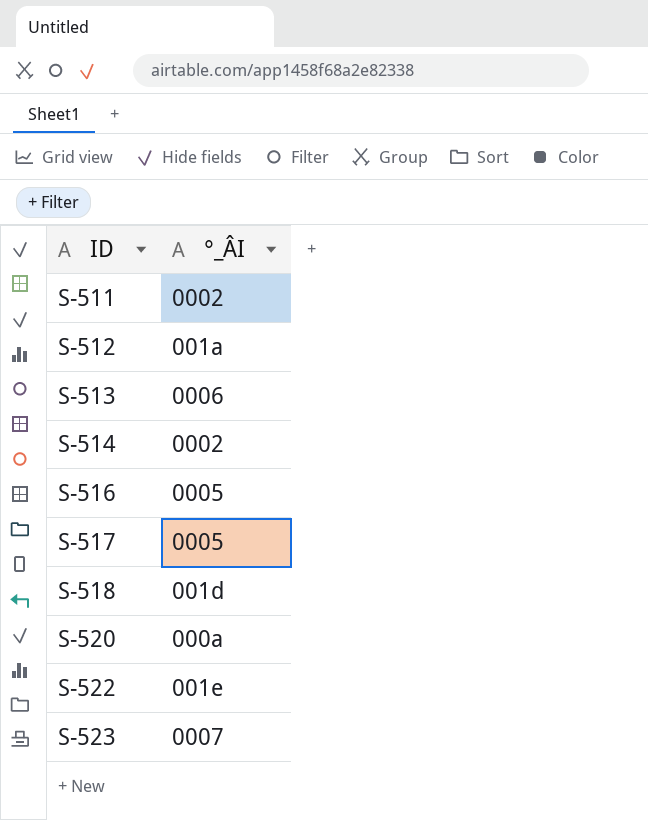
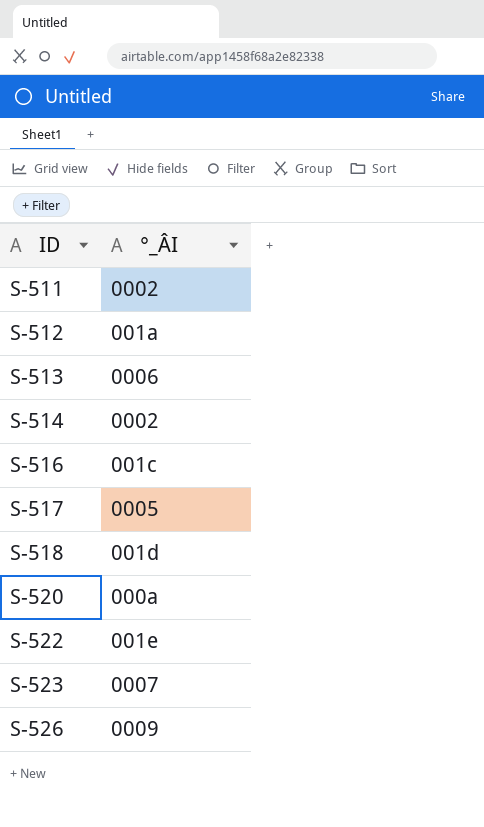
S-516 | °_ÂI: 0005 -> 001c
row S-526: none -> 0009

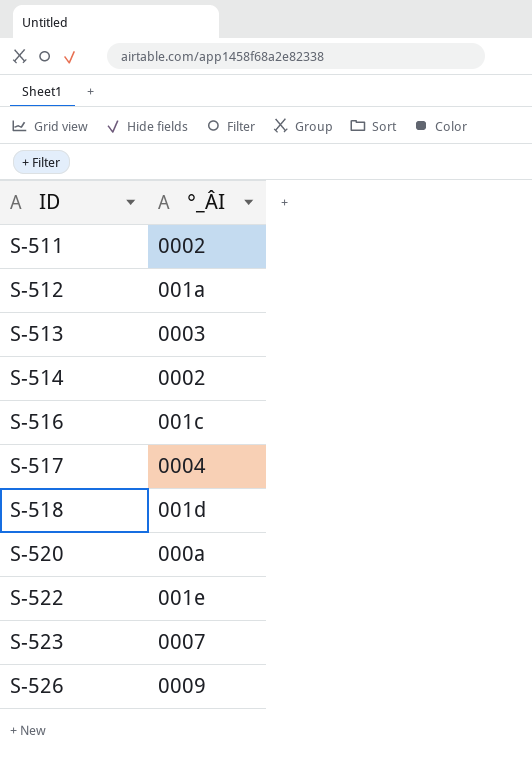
S-513 | °_ÂI: 0006 -> 0003
S-517 | °_ÂI: 0005 -> 0004

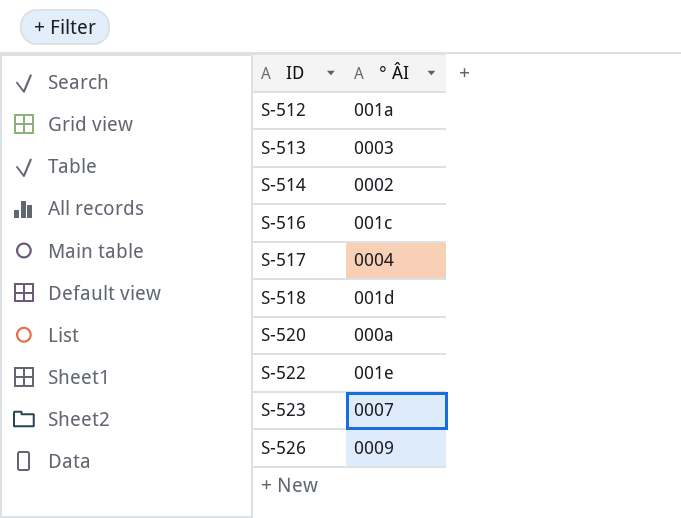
column name: °_ÂI -> ° ÂI
row S-511: 0002 -> none

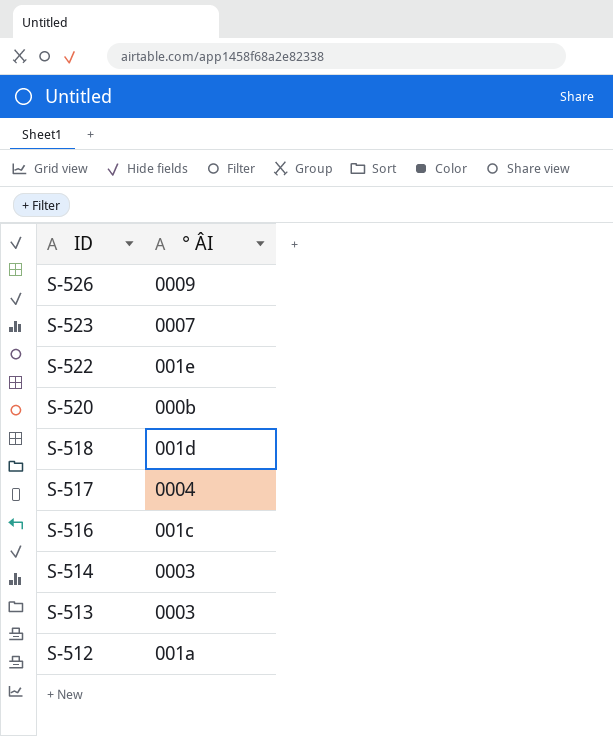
row order: ID ascending -> ID descending
S-520 | ° ÂI: 000a -> 000b
S-514 | ° ÂI: 0002 -> 0003

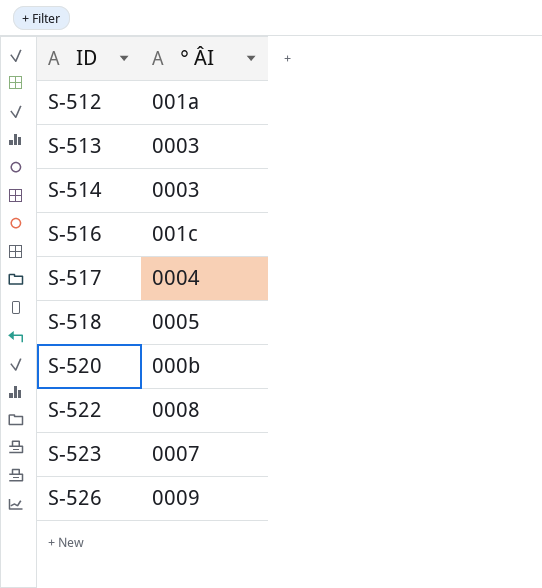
row order: ID descending -> ID ascending
S-518 | ° ÂI: 001d -> 0005
S-522 | ° ÂI: 001e -> 0008

